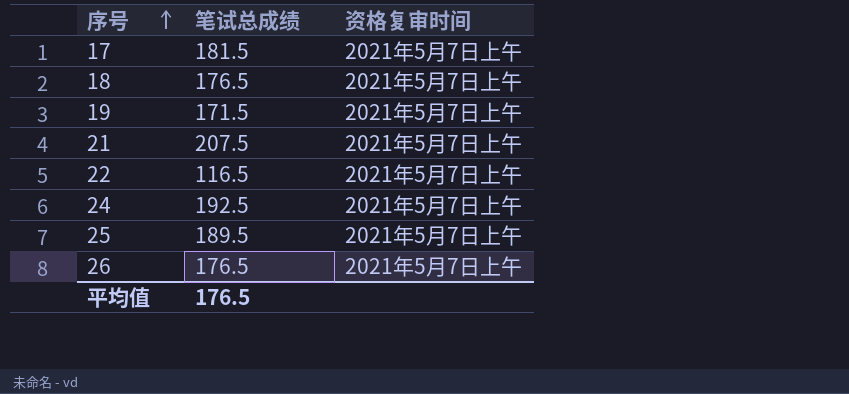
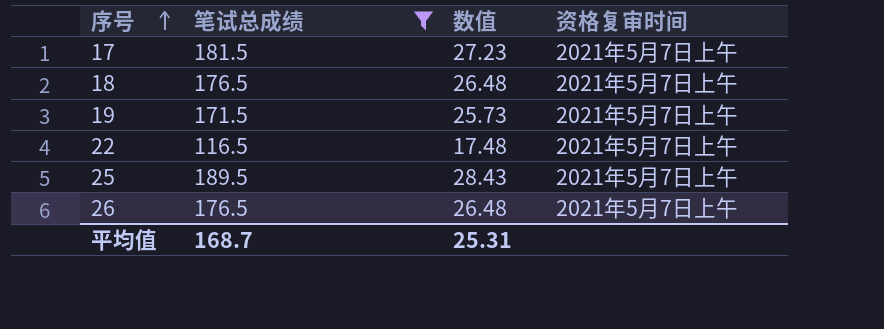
filter: none -> 笔试总成绩 <= 189.5
column 数值 | formula: none -> [笔试总成绩] * 0.15
平均值 | 笔试总成绩: 176.5 -> 168.7

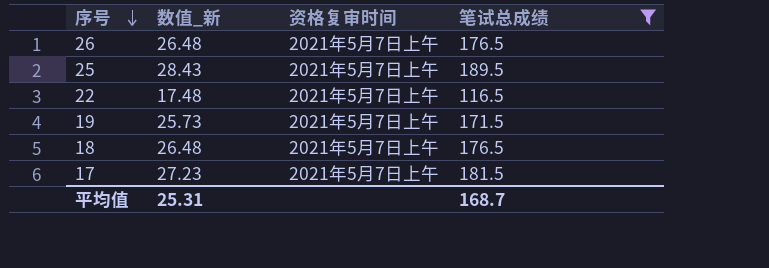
row order: 序号 ascending -> 序号 descending
column name: 数值 -> 数值_新
column 笔试总成绩 | position: 2 -> 4

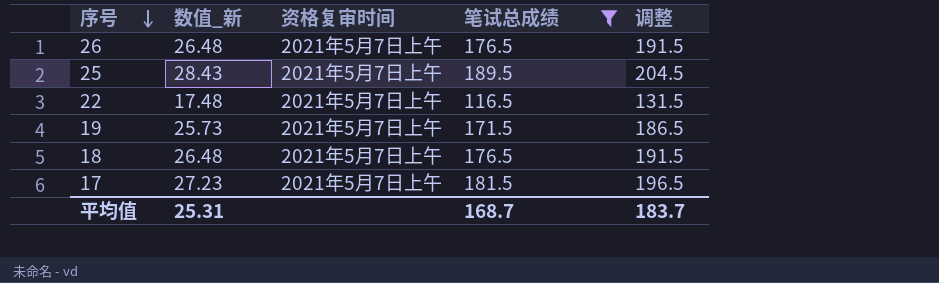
column 调整 | formula: none -> [笔试总成绩] + 15

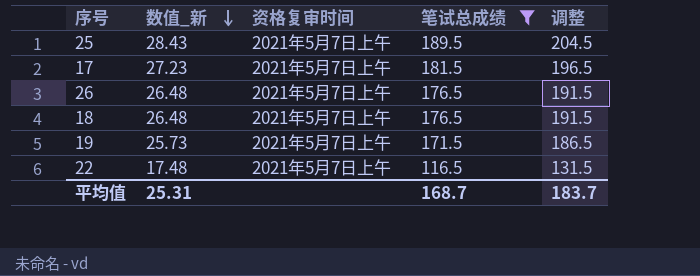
row order: 序号 descending -> 数值_新 descending

